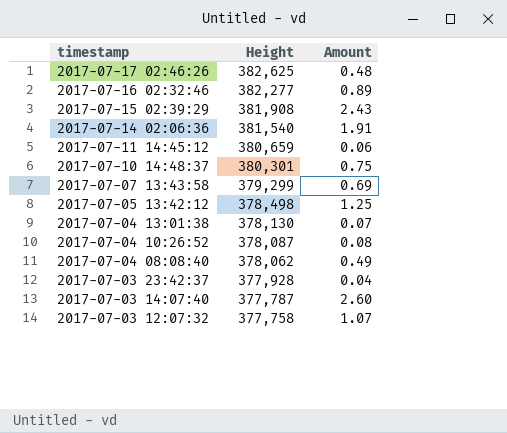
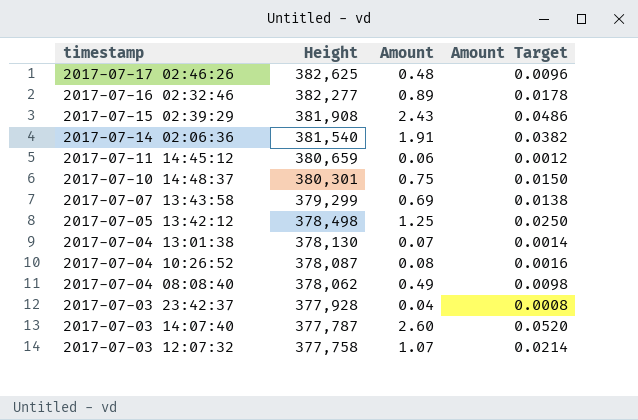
column Amount Target | formula: none -> [Amount] * 0.02

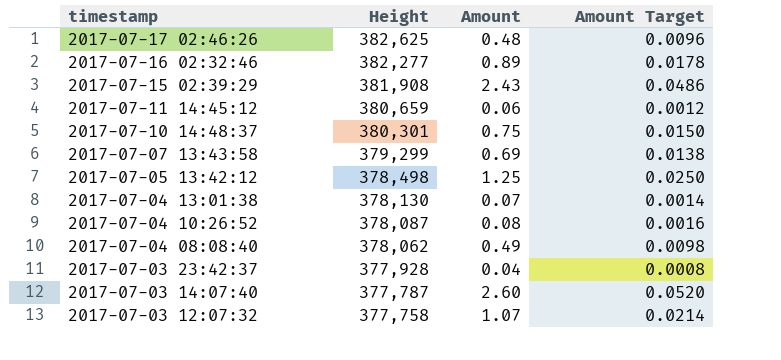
row 2017-07-14 02:06:36: 381,540 | 1.91 | 0.0382 -> none

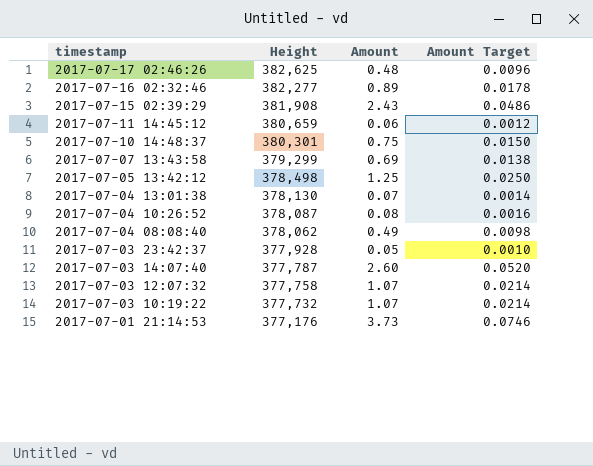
2017-07-03 23:42:37 | Amount: 0.04 -> 0.05
2017-07-03 23:42:37 | Amount Target: 0.0008 -> 0.0010
row 2017-07-03 10:19:22: none -> 377,732 | 1.07 | 0.0214
row 2017-07-01 21:14:53: none -> 377,176 | 3.73 | 0.0746

